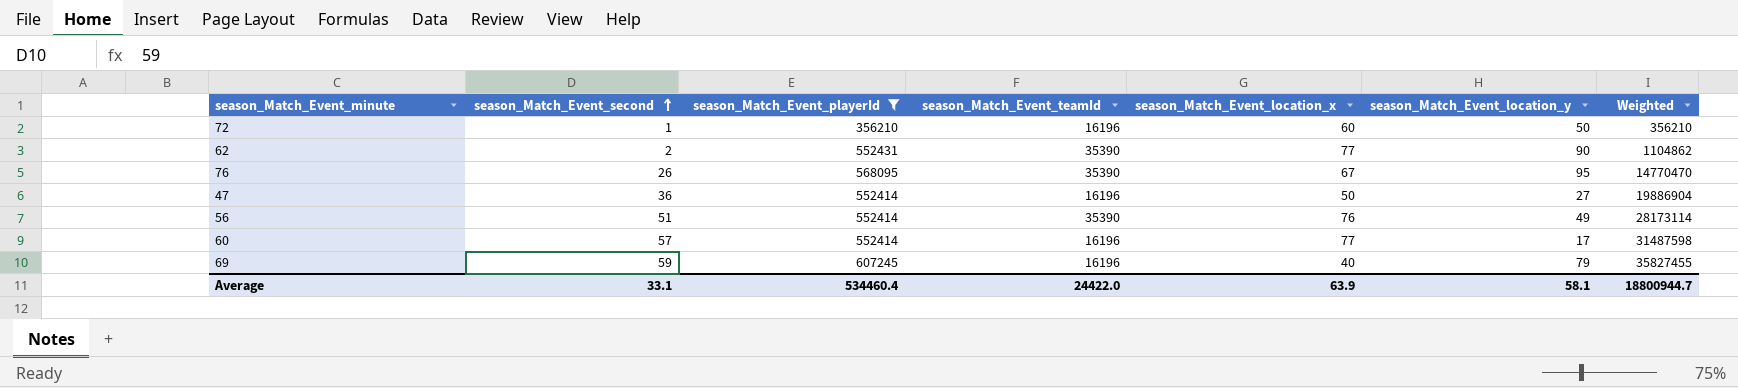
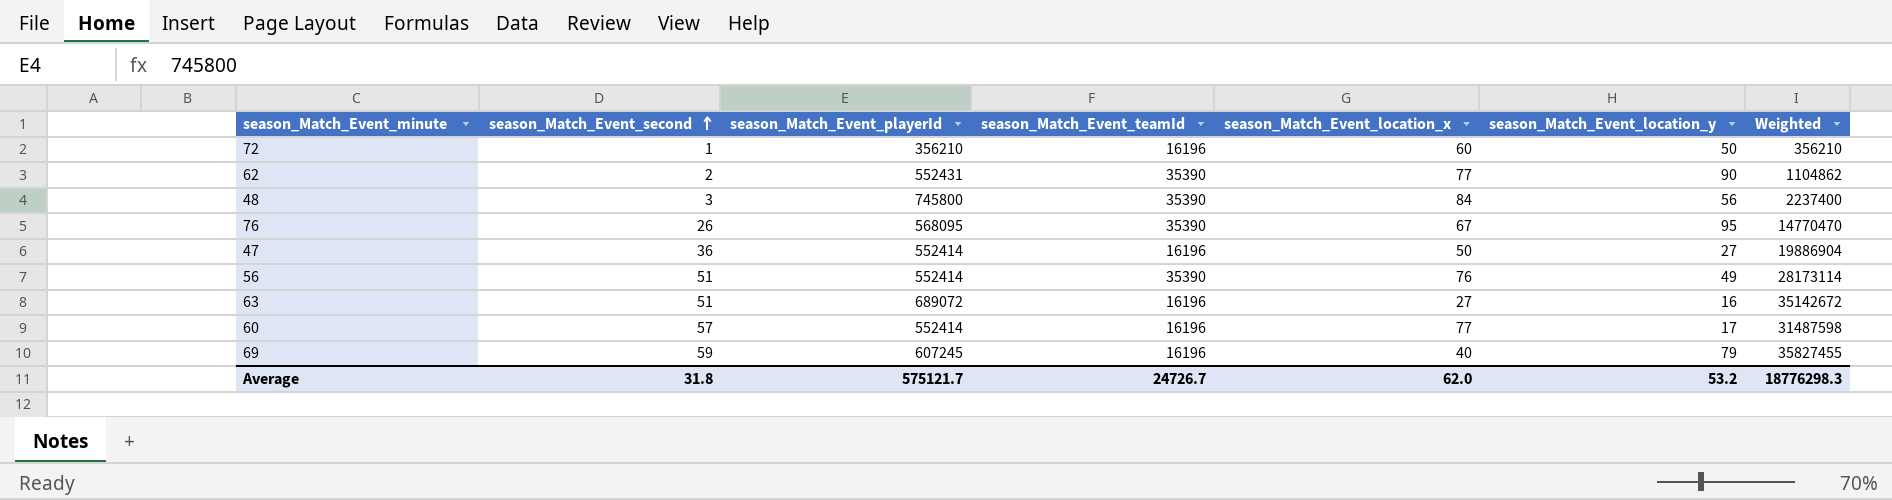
filter: season_Match_Event_playerId <= 607245 -> none
Average | season_Match_Event_second: 33.1 -> 31.8
Average | season_Match_Event_playerId: 534460.4 -> 575121.7
Average | season_Match_Event_teamId: 24422.0 -> 24726.7
Average | season_Match_Event_location_x: 63.9 -> 62.0
Average | season_Match_Event_location_y: 58.1 -> 53.2
Average | Weighted: 18800944.7 -> 18776298.3

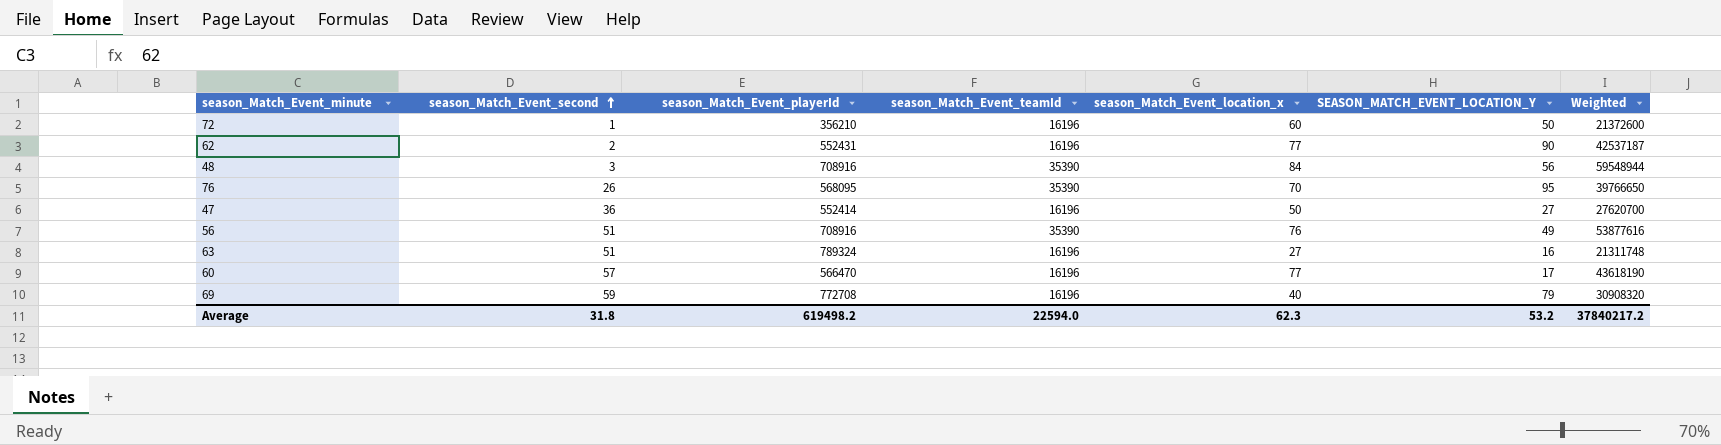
column name: season_Match_Event_location_y -> SEASON_MATCH_EVENT_LOCATION_Y
column Weighted | formula: [season_Match_Event_second] * [season_Match_Event_playerId] -> [season_Match_Event_playerId] * [season_Match_Event_location_x]
62 | season_Match_Event_teamId: 35390 -> 16196
48 | season_Match_Event_playerId: 745800 -> 708916
76 | season_Match_Event_location_x: 67 -> 70
56 | season_Match_Event_playerId: 552414 -> 708916
63 | season_Match_Event_playerId: 689072 -> 789324
60 | season_Match_Event_playerId: 552414 -> 566470
69 | season_Match_Event_playerId: 607245 -> 772708
Average | season_Match_Event_playerId: 575121.7 -> 619498.2
Average | season_Match_Event_teamId: 24726.7 -> 22594.0
Average | season_Match_Event_location_x: 62.0 -> 62.3
Average | Weighted: 18776298.3 -> 37840217.2

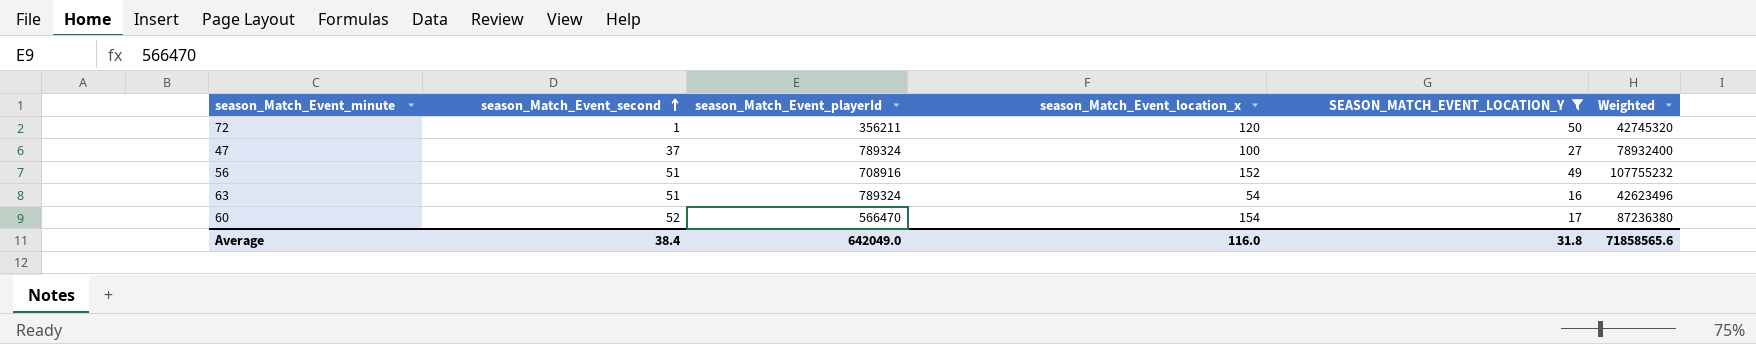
filter: none -> SEASON_MATCH_EVENT_LOCATION_Y <= 50
column season_Match_Event_teamId | position: 4 -> none
72 | season_Match_Event_playerId: 356210 -> 356211
72 | season_Match_Event_location_x: 60 -> 120
72 | Weighted: 21372600 -> 42745320
47 | season_Match_Event_second: 36 -> 37
47 | season_Match_Event_playerId: 552414 -> 789324
47 | season_Match_Event_location_x: 50 -> 100
47 | Weighted: 27620700 -> 78932400
56 | season_Match_Event_location_x: 76 -> 152
56 | Weighted: 53877616 -> 107755232
63 | season_Match_Event_location_x: 27 -> 54
63 | Weighted: 21311748 -> 42623496
60 | season_Match_Event_second: 57 -> 52
60 | season_Match_Event_location_x: 77 -> 154
60 | Weighted: 43618190 -> 87236380
Average | season_Match_Event_second: 31.8 -> 38.4
Average | season_Match_Event_playerId: 619498.2 -> 642049.0
Average | season_Match_Event_location_x: 62.3 -> 116.0
Average | SEASON_MATCH_EVENT_LOCATION_Y: 53.2 -> 31.8
Average | Weighted: 37840217.2 -> 71858565.6

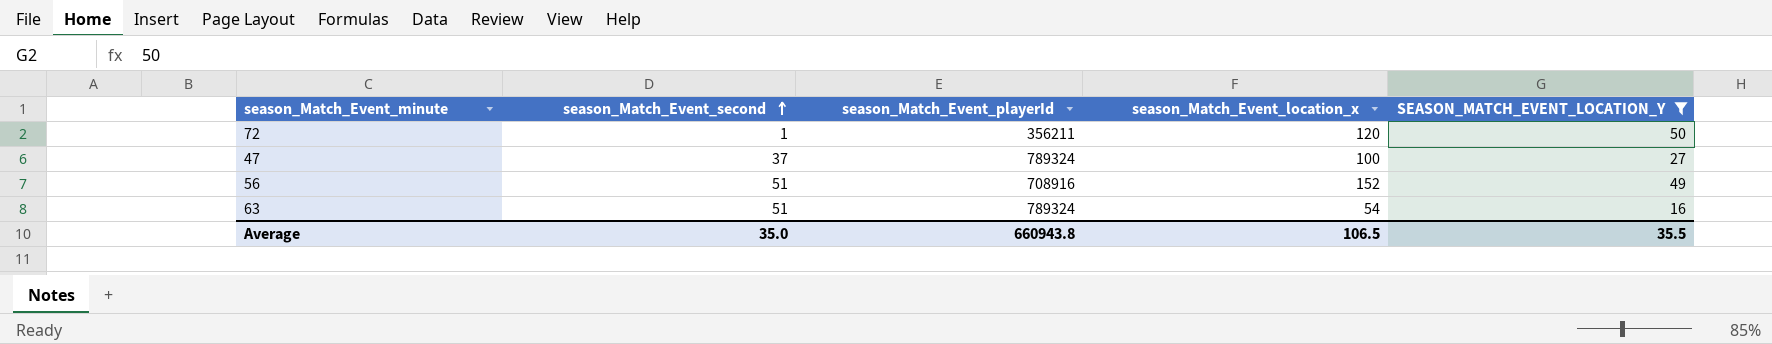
column Weighted | formula: [season_Match_Event_playerId] * [season_Match_Event_location_x] -> none
row 60: 52 | 566470 | 154 | 17 | 87236380 -> none
Average | season_Match_Event_second: 38.4 -> 35.0
Average | season_Match_Event_playerId: 642049.0 -> 660943.8
Average | season_Match_Event_location_x: 116.0 -> 106.5
Average | SEASON_MATCH_EVENT_LOCATION_Y: 31.8 -> 35.5

